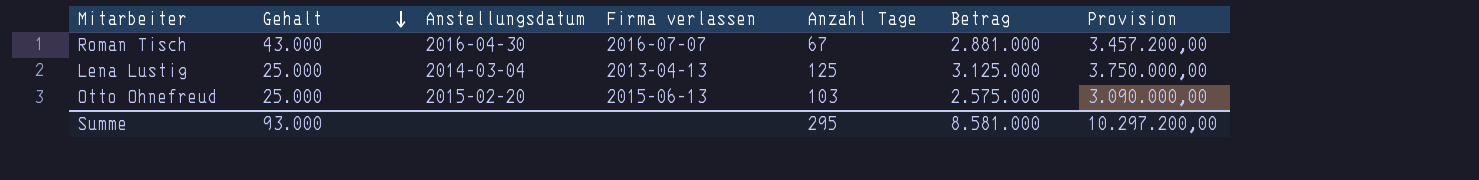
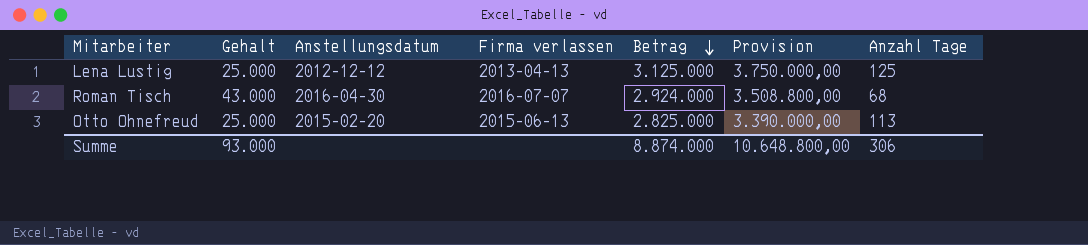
row order: Gehalt descending -> Betrag descending
column Anzahl Tage | position: 5 -> 7
Lena Lustig | Anstellungsdatum: 2014-03-04 -> 2012-12-12
Roman Tisch | Betrag: 2.881.000 -> 2.924.000
Roman Tisch | Provision: 3.457.200,00 -> 3.508.800,00
Roman Tisch | Anzahl Tage: 67 -> 68
Otto Ohnefreud | Betrag: 2.575.000 -> 2.825.000
Otto Ohnefreud | Provision: 3.090.000,00 -> 3.390.000,00
Otto Ohnefreud | Anzahl Tage: 103 -> 113
Summe | Betrag: 8.581.000 -> 8.874.000
Summe | Provision: 10.297.200,00 -> 10.648.800,00
Summe | Anzahl Tage: 295 -> 306

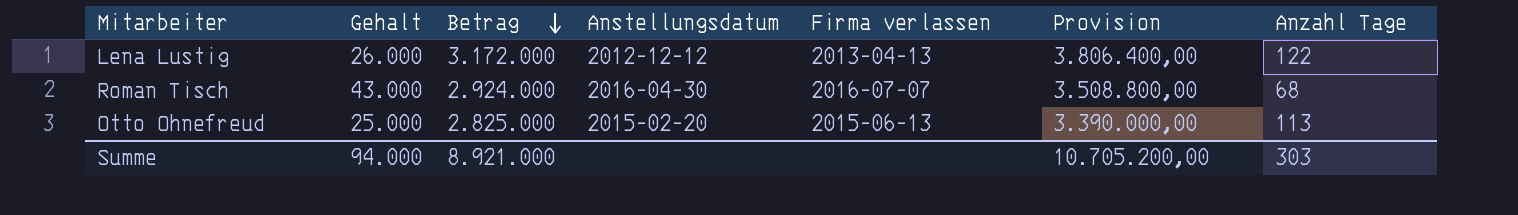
column Betrag | position: 5 -> 3
Lena Lustig | Gehalt: 25.000 -> 26.000
Lena Lustig | Betrag: 3.125.000 -> 3.172.000
Lena Lustig | Provision: 3.750.000,00 -> 3.806.400,00
Lena Lustig | Anzahl Tage: 125 -> 122
Summe | Gehalt: 93.000 -> 94.000
Summe | Betrag: 8.874.000 -> 8.921.000
Summe | Provision: 10.648.800,00 -> 10.705.200,00
Summe | Anzahl Tage: 306 -> 303

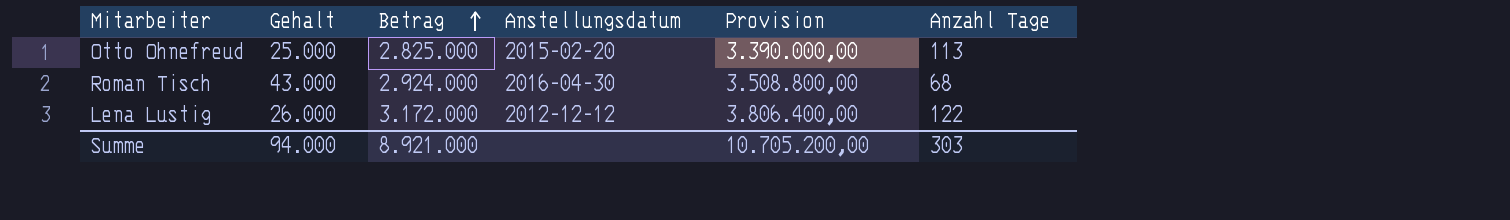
row order: Betrag descending -> Betrag ascending
column Firma verlassen | position: 5 -> none

